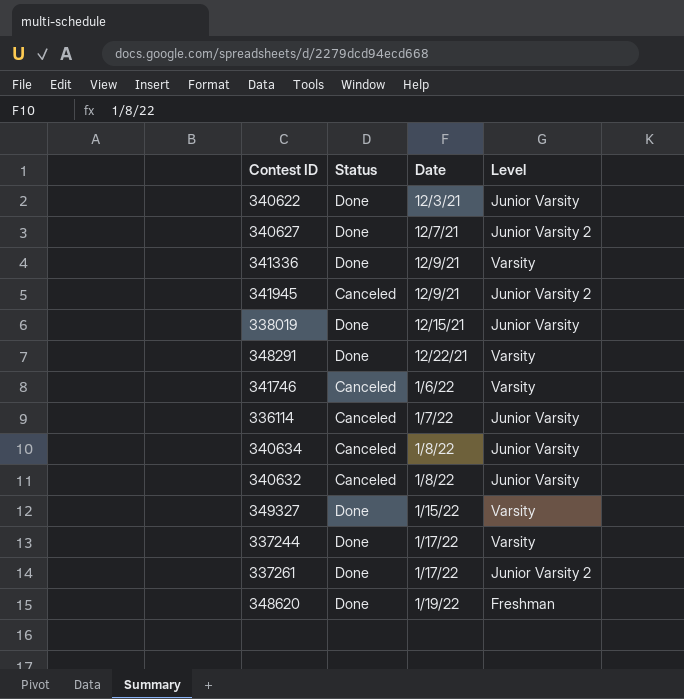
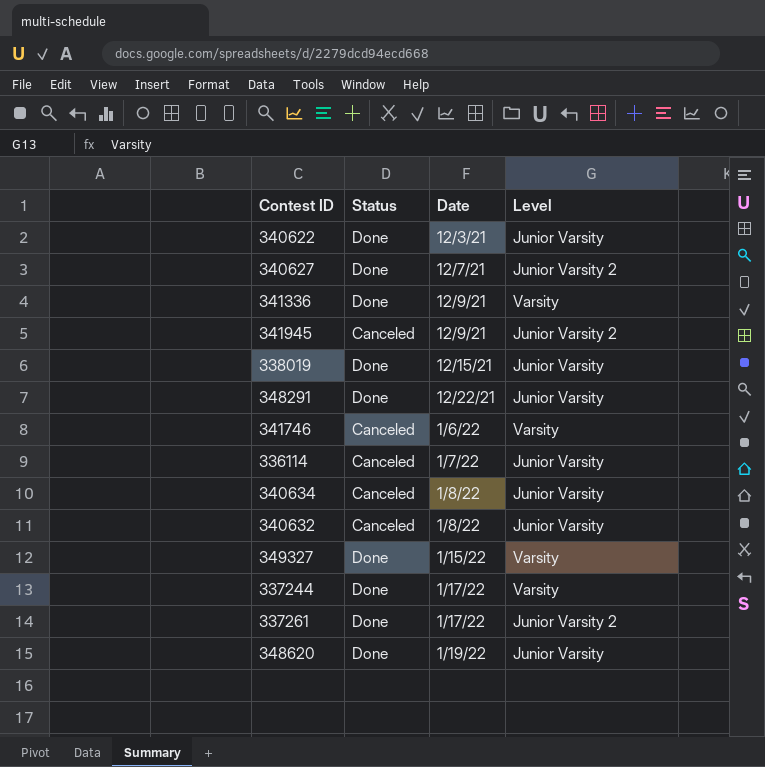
348291 | Level: Varsity -> Junior Varsity
348620 | Level: Freshman -> Junior Varsity

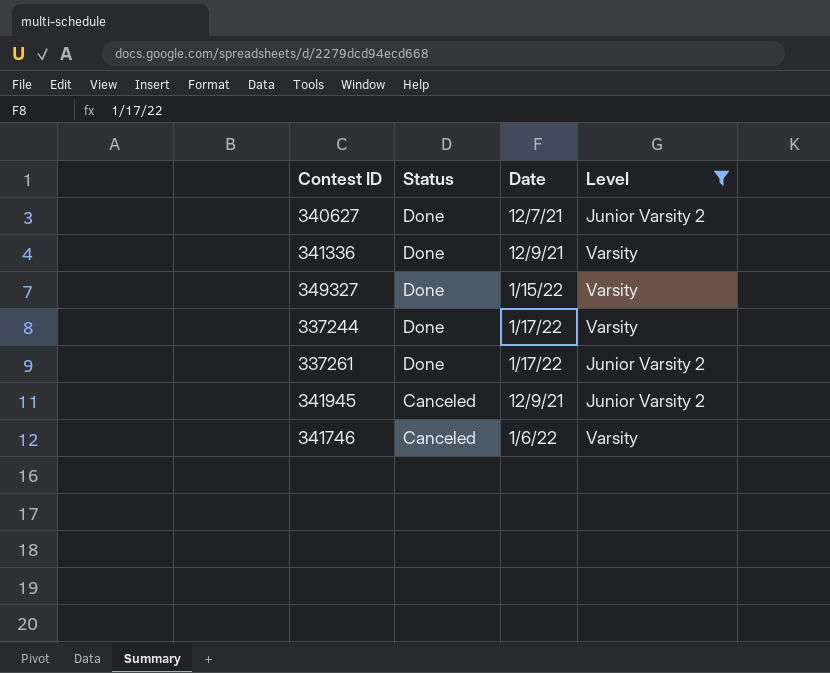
filter: none -> Level != Junior Varsity
row order: Date ascending -> Status descending

